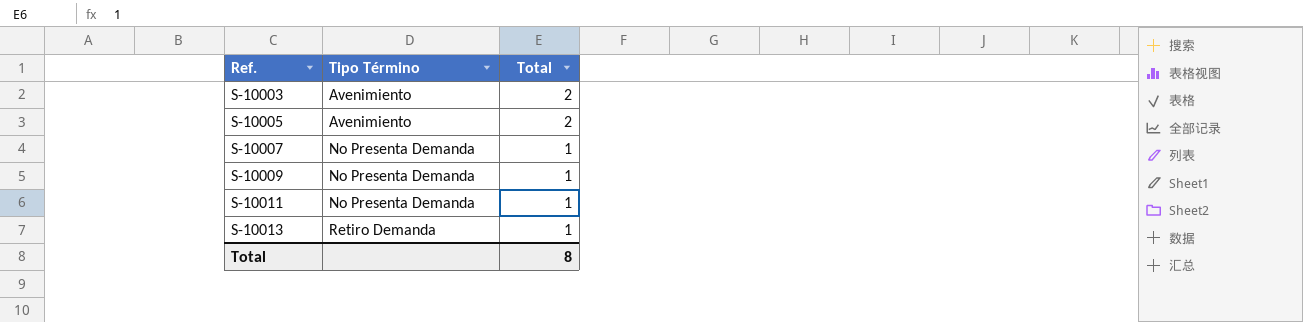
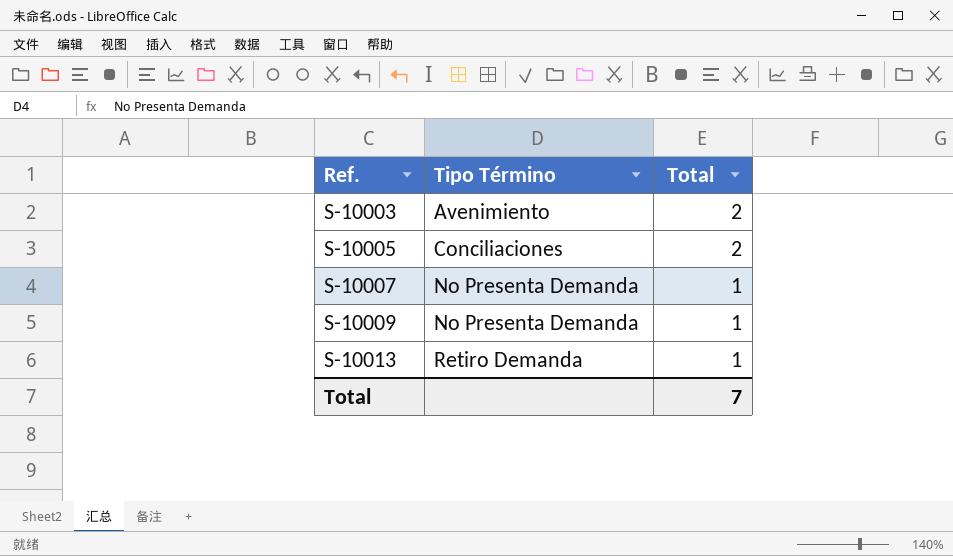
row S-10011: No Presenta Demanda | 1 -> none
S-10005 | Tipo Término: Avenimiento -> Conciliaciones
Total | Total: 8 -> 7

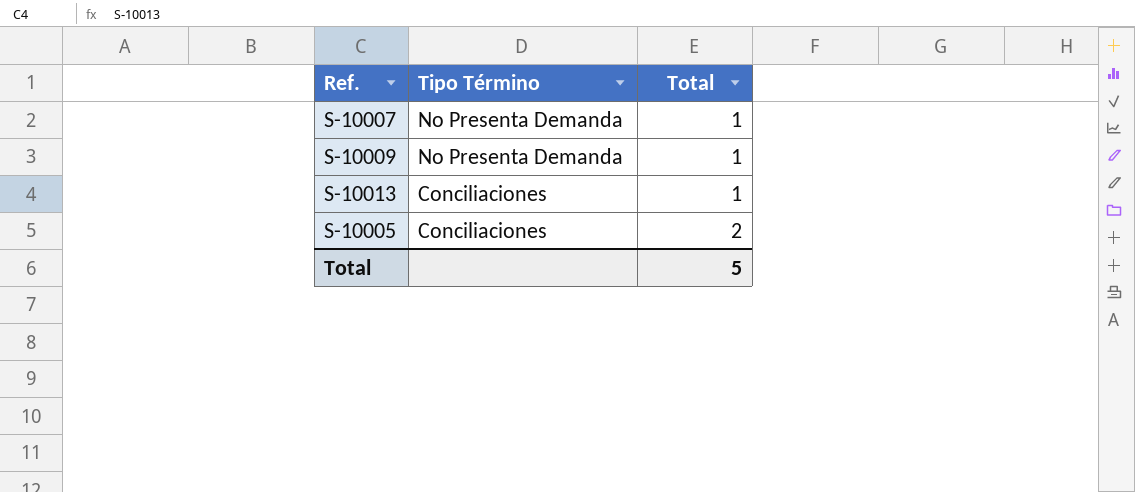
row order: Ref. ascending -> Tipo Término descending
row S-10003: Avenimiento | 2 -> none
S-10013 | Tipo Término: Retiro Demanda -> Conciliaciones
Total | Total: 7 -> 5

